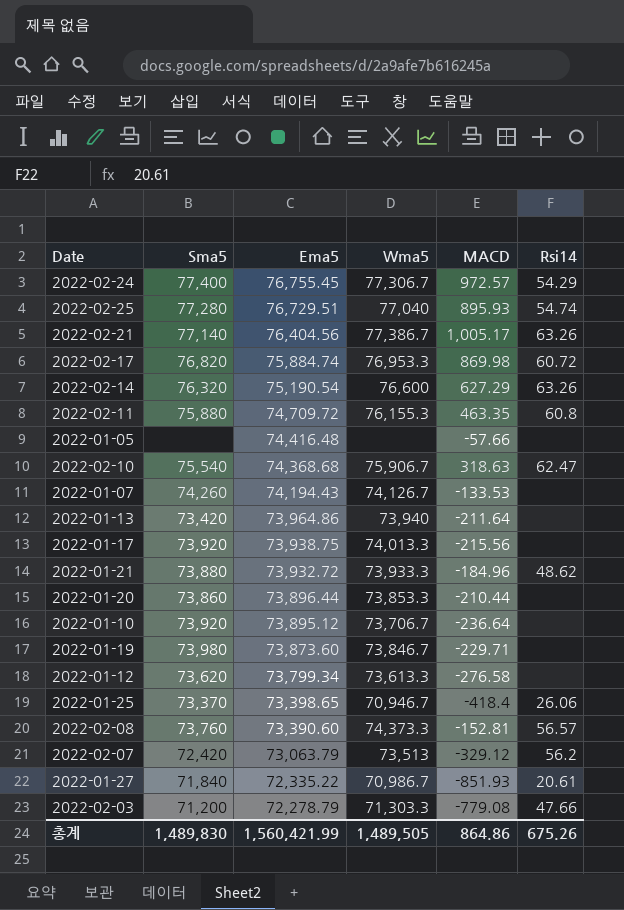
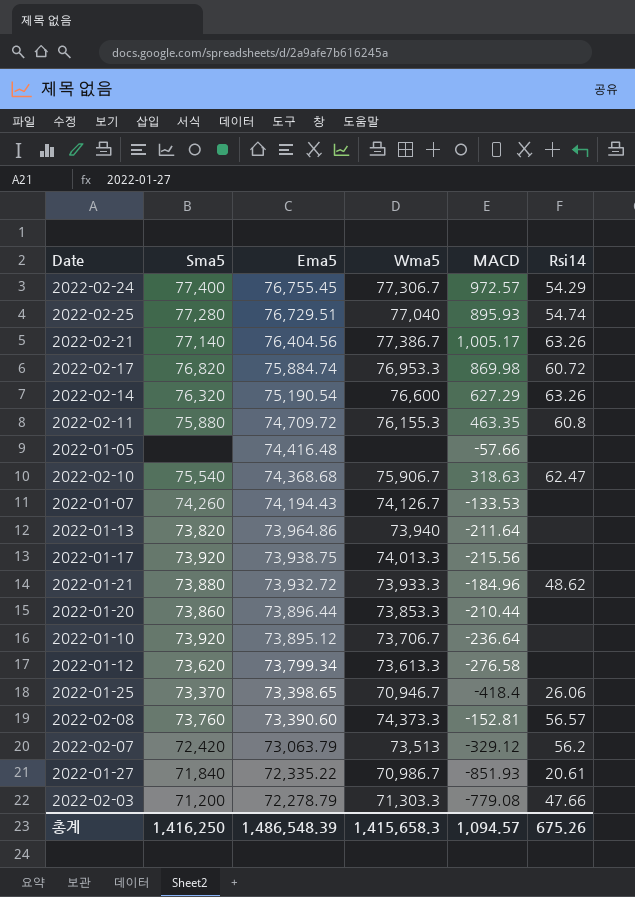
row 2022-01-19: 73,980 | 73,873.60 | 73,846.7 | -229.71 | none -> none
2022-01-13 | Sma5: 73,420 -> 73,820
총계 | Sma5: 1,489,830 -> 1,416,250
총계 | Ema5: 1,560,421.99 -> 1,486,548.39
총계 | Wma5: 1,489,505 -> 1,415,658.3
총계 | MACD: 864.86 -> 1,094.57

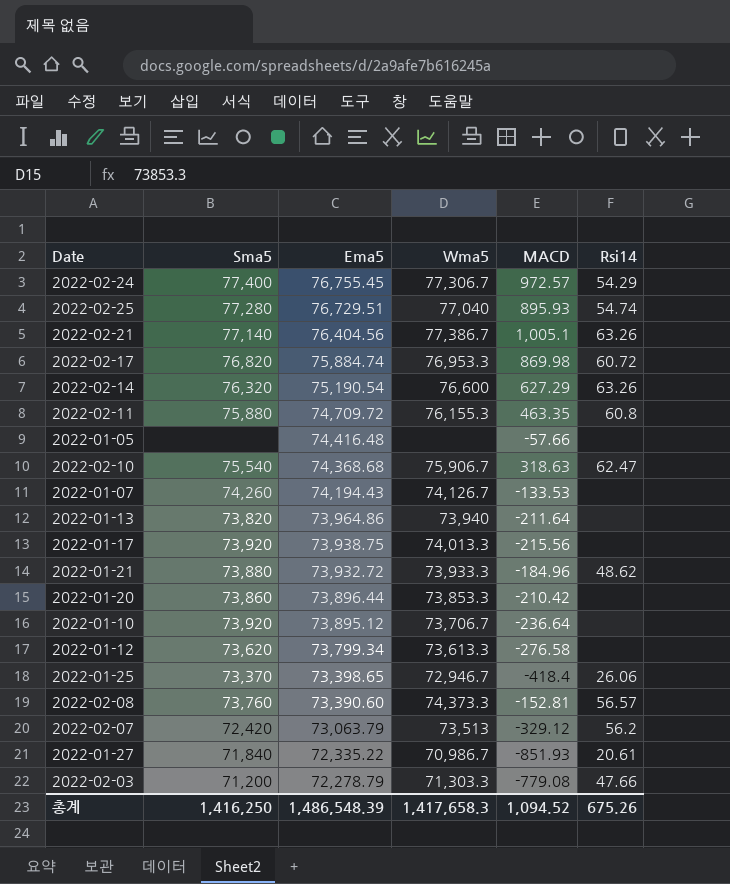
2022-02-21 | MACD: 1,005.17 -> 1,005.1
2022-01-20 | MACD: -210.44 -> -210.42
2022-01-25 | Wma5: 70,946.7 -> 72,946.7
총계 | Wma5: 1,415,658.3 -> 1,417,658.3
총계 | MACD: 1,094.57 -> 1,094.52

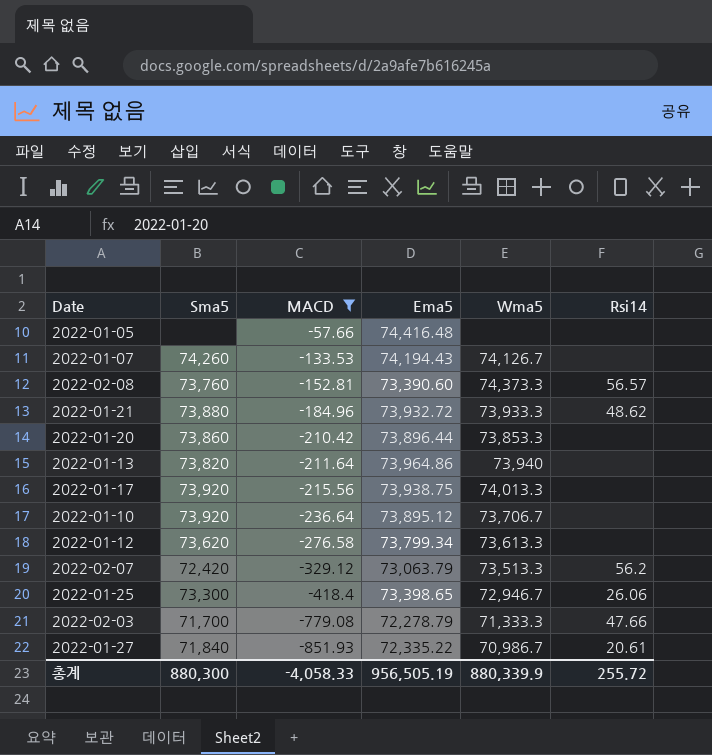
filter: none -> MACD <= -57.66
row order: Ema5 descending -> MACD descending
column MACD | position: 5 -> 3
2022-02-07 | Wma5: 73,513 -> 73,513.3
2022-01-25 | Sma5: 73,370 -> 73,300
2022-02-03 | Sma5: 71,200 -> 71,700
2022-02-03 | Wma5: 71,303.3 -> 71,333.3
총계 | Sma5: 1,416,250 -> 880,300
총계 | MACD: 1,094.52 -> -4,058.33
총계 | Ema5: 1,486,548.39 -> 956,505.19
총계 | Wma5: 1,417,658.3 -> 880,339.9
총계 | Rsi14: 675.26 -> 255.72

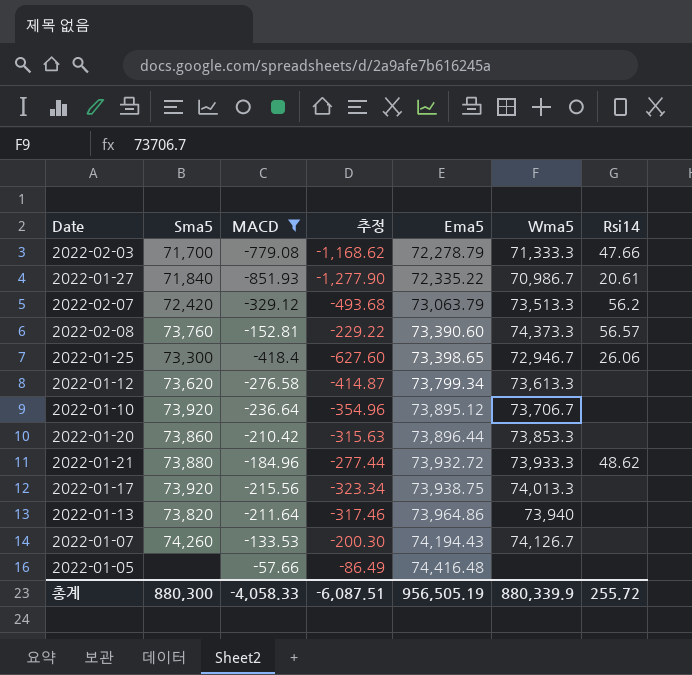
row order: MACD descending -> Ema5 ascending
column 추정 | formula: none -> [MACD] * 1.5

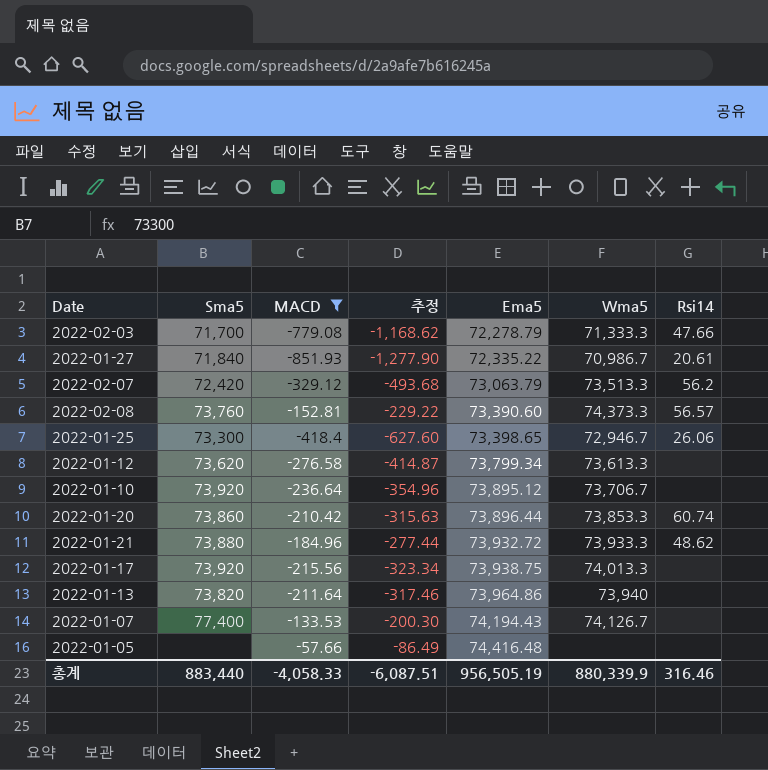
2022-01-20 | Rsi14: none -> 60.74
2022-01-07 | Sma5: 74,260 -> 77,400
총계 | Sma5: 880,300 -> 883,440
총계 | Rsi14: 255.72 -> 316.46

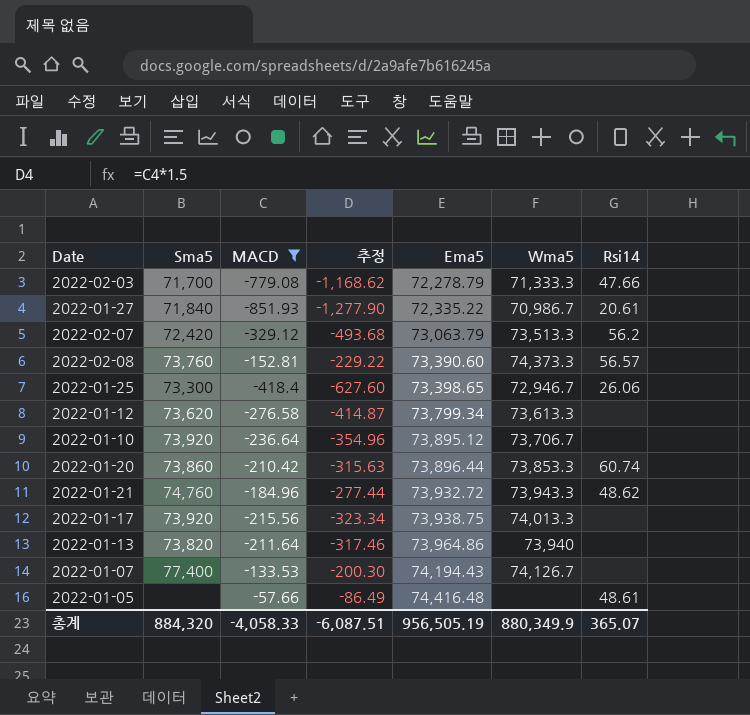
2022-01-21 | Sma5: 73,880 -> 74,760
2022-01-21 | Wma5: 73,933.3 -> 73,943.3
2022-01-05 | Rsi14: none -> 48.61
총계 | Sma5: 883,440 -> 884,320
총계 | Wma5: 880,339.9 -> 880,349.9
총계 | Rsi14: 316.46 -> 365.07

